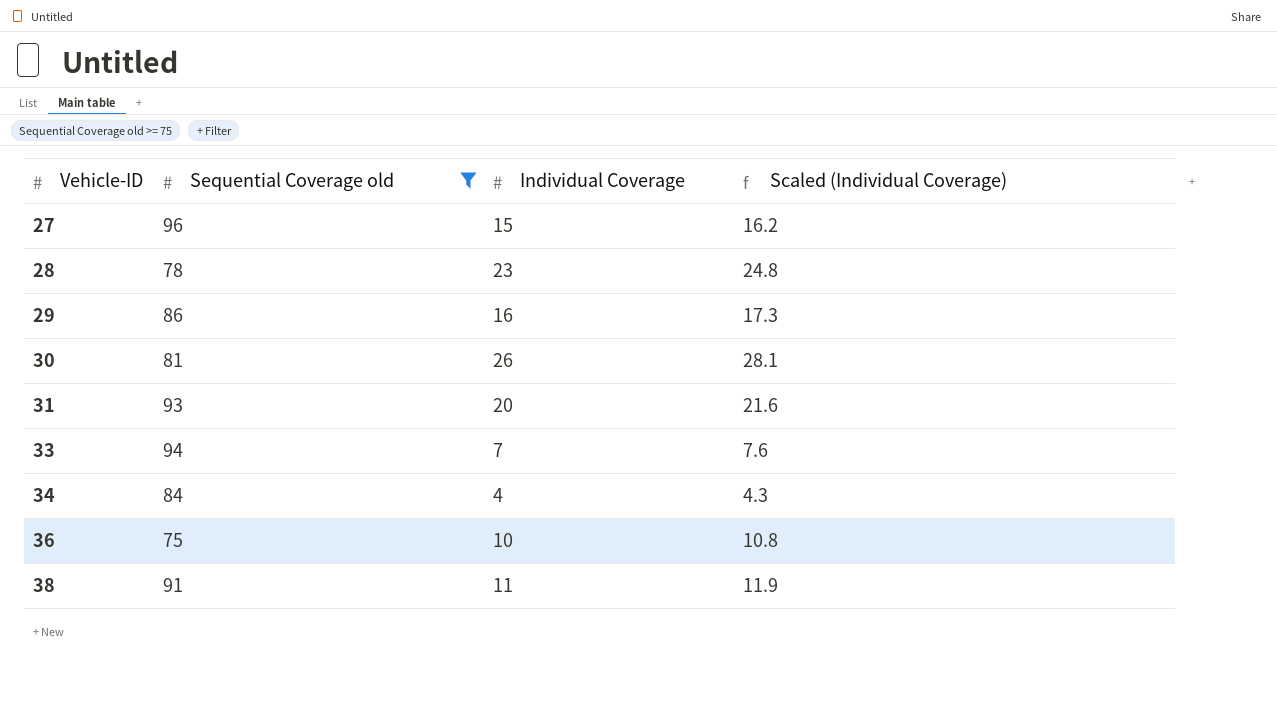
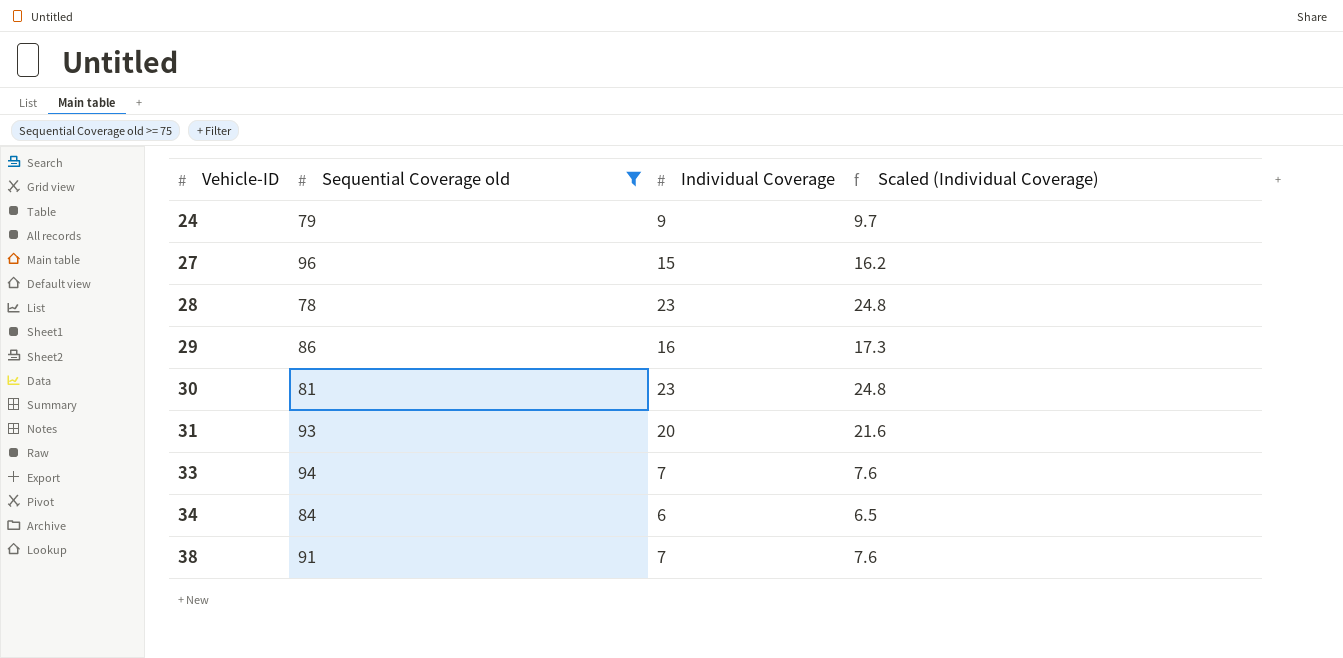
row 36: 75 | 10 | 10.8 -> none
row 24: none -> 79 | 9 | 9.7
30 | Individual Coverage: 26 -> 23
30 | Scaled (Individual Coverage): 28.1 -> 24.8
34 | Individual Coverage: 4 -> 6
34 | Scaled (Individual Coverage): 4.3 -> 6.5
38 | Individual Coverage: 11 -> 7
38 | Scaled (Individual Coverage): 11.9 -> 7.6

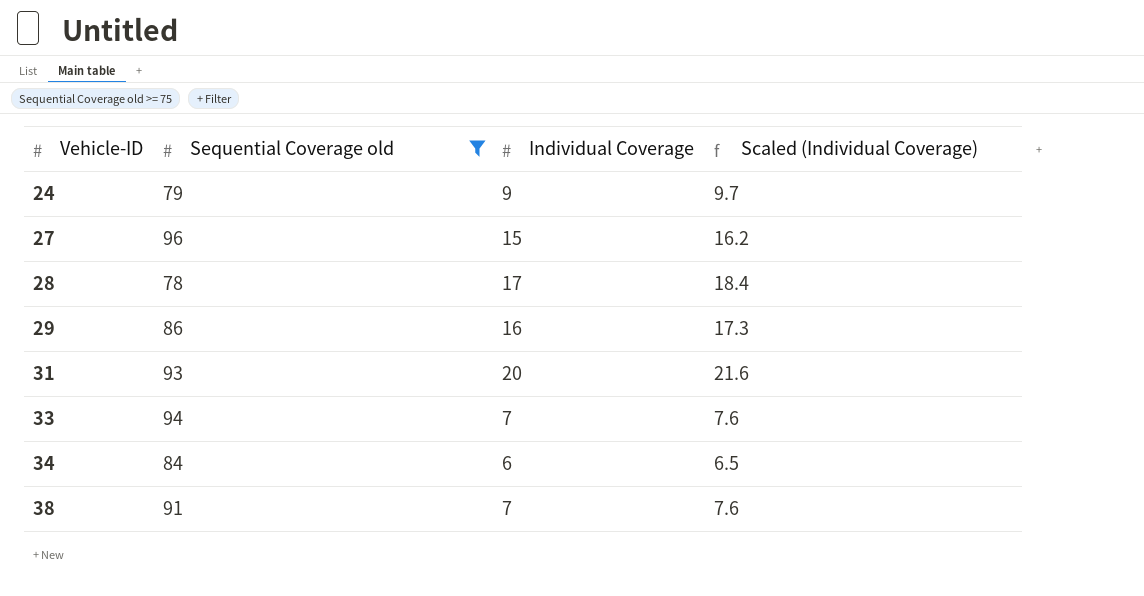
row 30: 81 | 23 | 24.8 -> none
28 | Individual Coverage: 23 -> 17
28 | Scaled (Individual Coverage): 24.8 -> 18.4

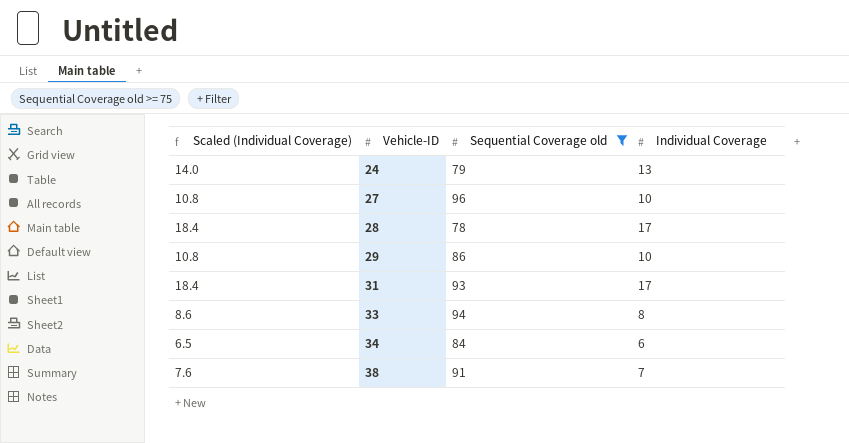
column Scaled (Individual Coverage) | position: 4 -> 1
24 | Scaled (Individual Coverage): 9.7 -> 14.0
24 | Individual Coverage: 9 -> 13
27 | Scaled (Individual Coverage): 16.2 -> 10.8
27 | Individual Coverage: 15 -> 10
29 | Scaled (Individual Coverage): 17.3 -> 10.8
29 | Individual Coverage: 16 -> 10
31 | Scaled (Individual Coverage): 21.6 -> 18.4
31 | Individual Coverage: 20 -> 17
33 | Scaled (Individual Coverage): 7.6 -> 8.6
33 | Individual Coverage: 7 -> 8

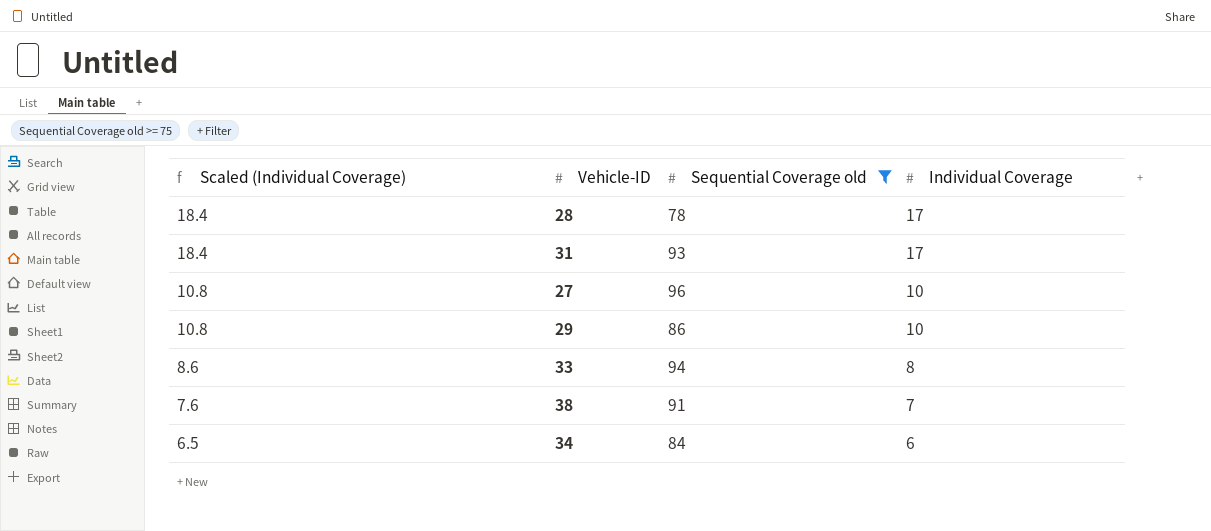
row order: Vehicle-ID ascending -> Scaled (Individual Coverage) descending
row 24: 14.0 | 79 | 13 -> none

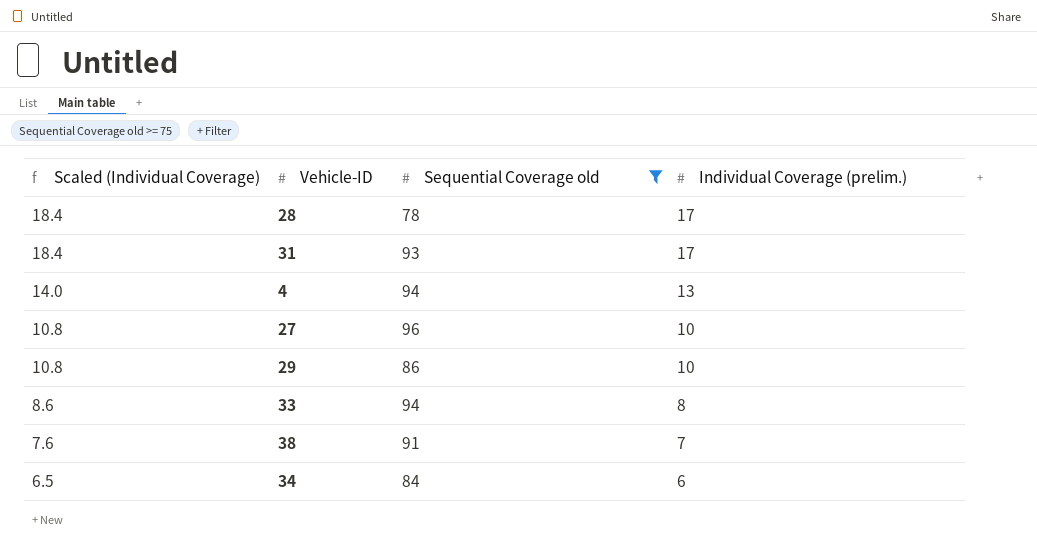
column name: Individual Coverage -> Individual Coverage (prelim.)
row 4: none -> 14.0 | 94 | 13

